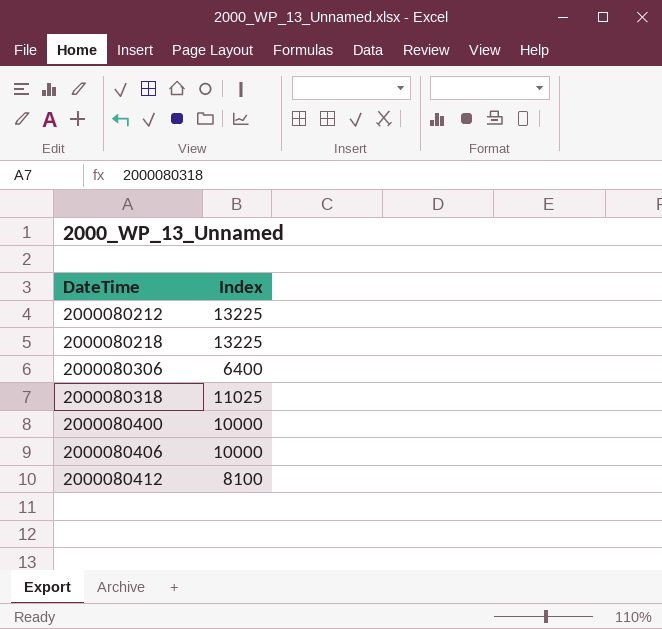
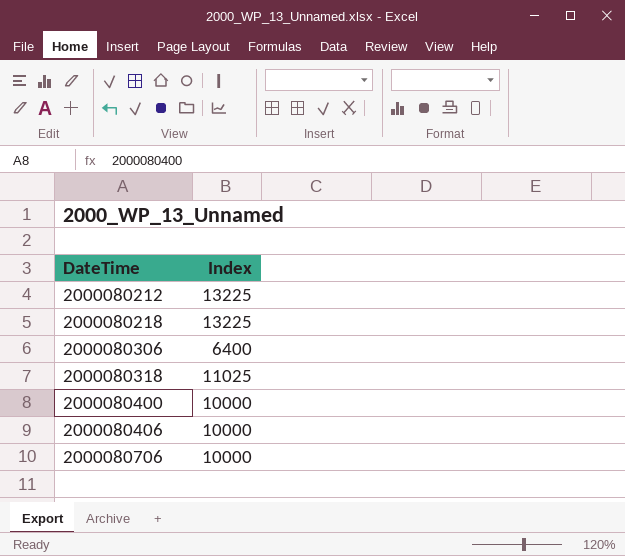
row 2000080412: 8100 -> none
row 2000080706: none -> 10000

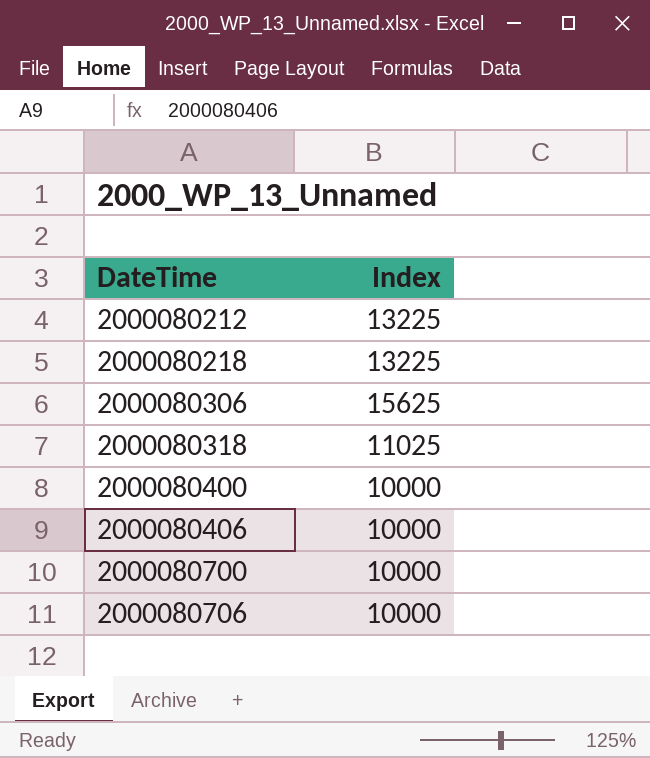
2000080306 | Index: 6400 -> 15625
row 2000080700: none -> 10000

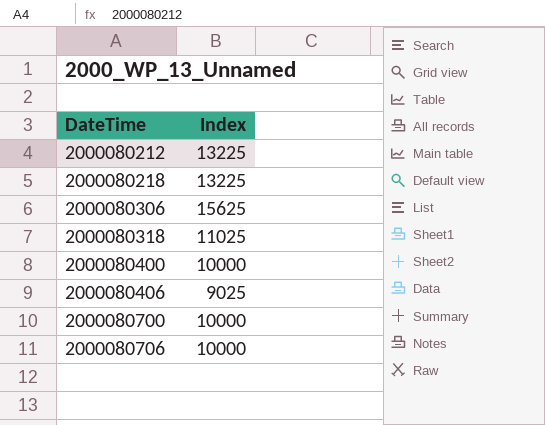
2000080406 | Index: 10000 -> 9025

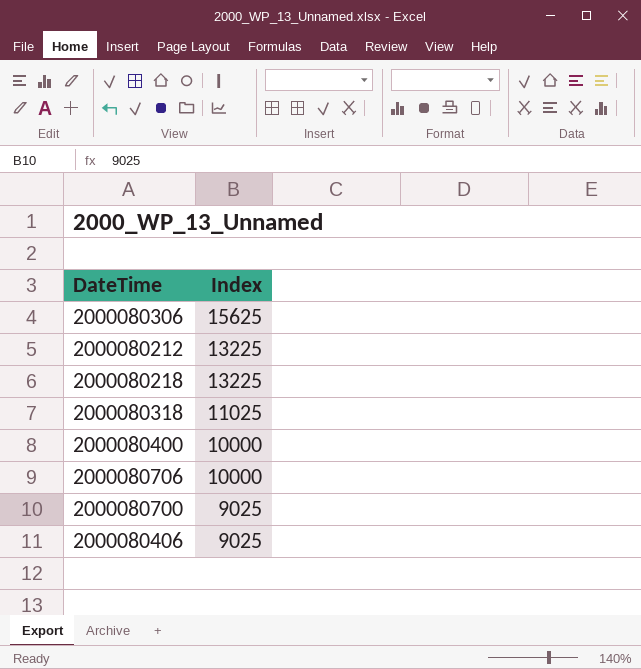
row order: DateTime ascending -> Index descending
2000080700 | Index: 10000 -> 9025

